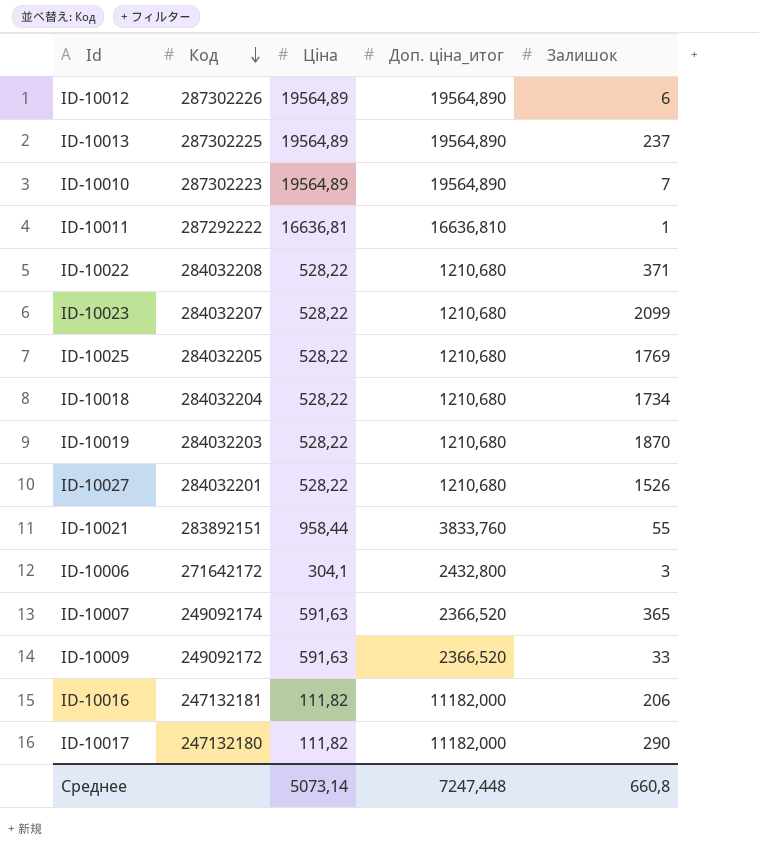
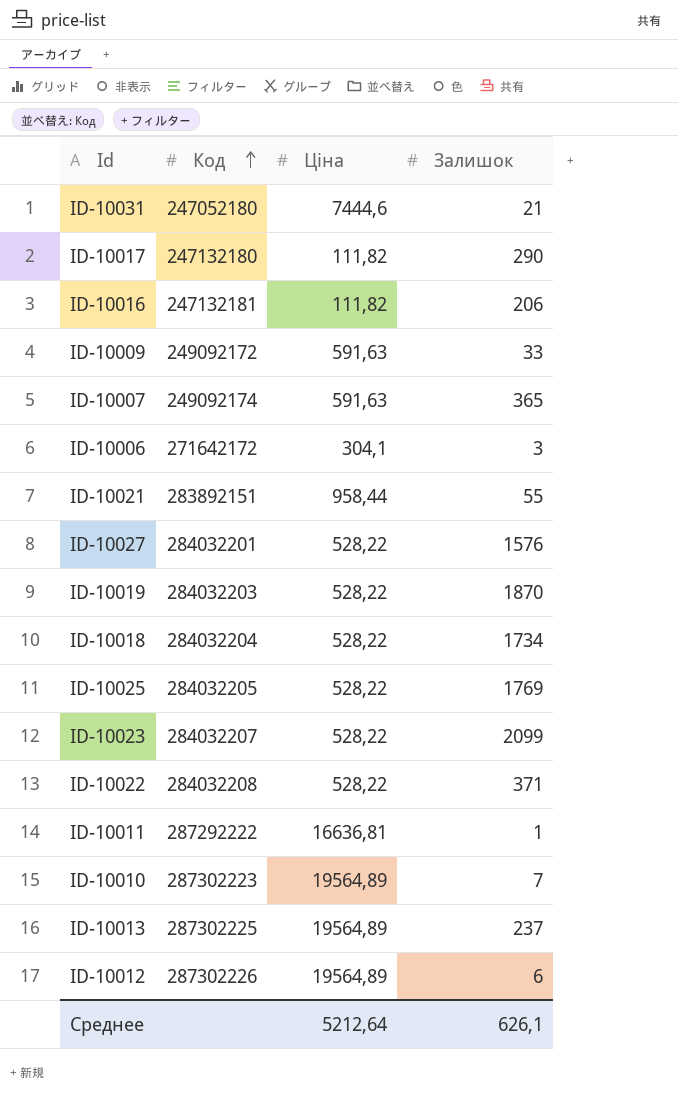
row order: Код descending -> Код ascending
column Доп. ціна_итог | position: 4 -> none
row ID-10031: none -> 247052180 | 7444,6 | 21
ID-10027 | Залишок: 1526 -> 1576
Среднее | Ціна: 5073,14 -> 5212,64
Среднее | Залишок: 660,8 -> 626,1

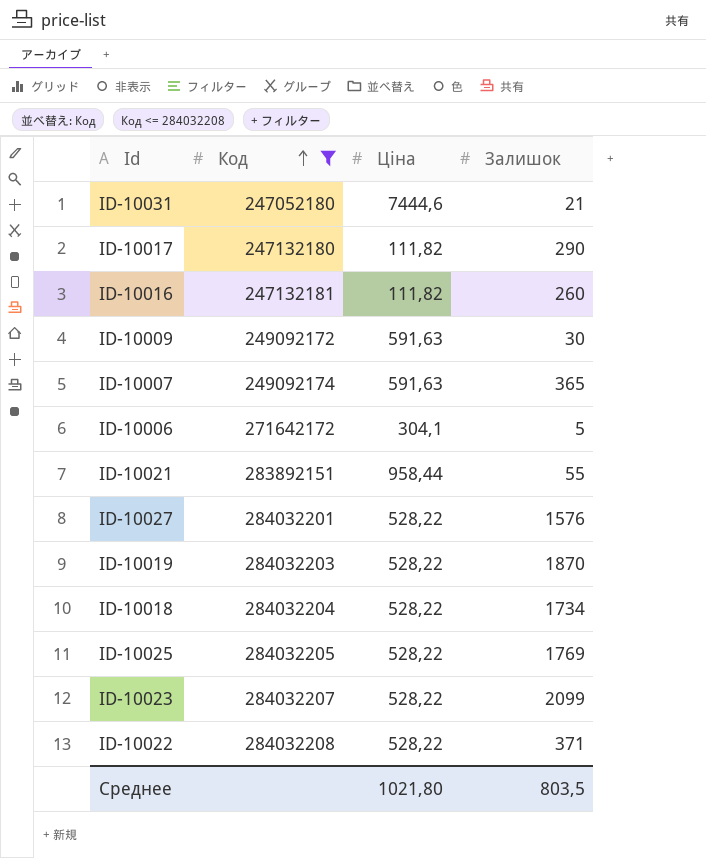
filter: none -> Код <= 284032208
ID-10016 | Залишок: 206 -> 260
ID-10009 | Залишок: 33 -> 30
ID-10006 | Залишок: 3 -> 5
Среднее | Ціна: 5212,64 -> 1021,80
Среднее | Залишок: 626,1 -> 803,5

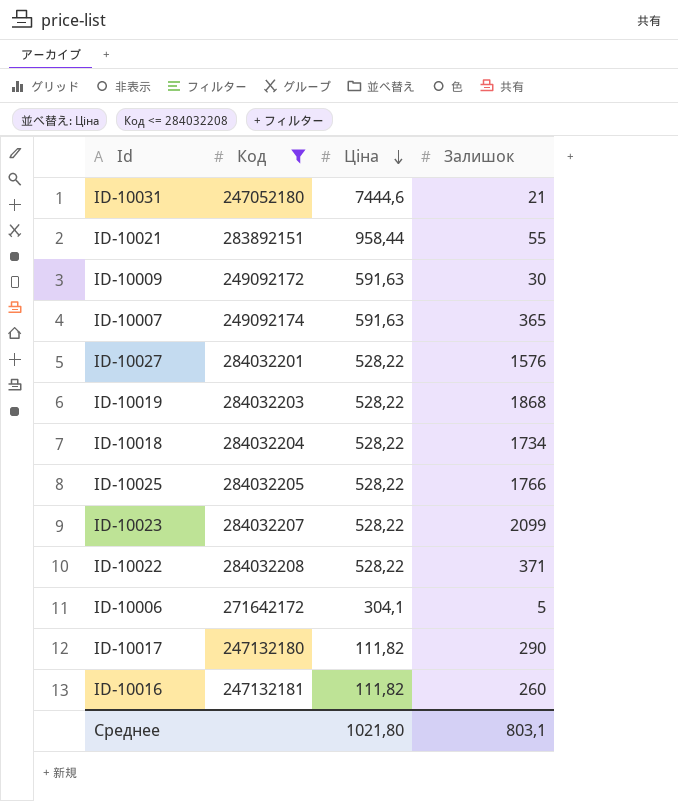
row order: Код ascending -> Ціна descending
ID-10019 | Залишок: 1870 -> 1868
ID-10025 | Залишок: 1769 -> 1766
Среднее | Залишок: 803,5 -> 803,1

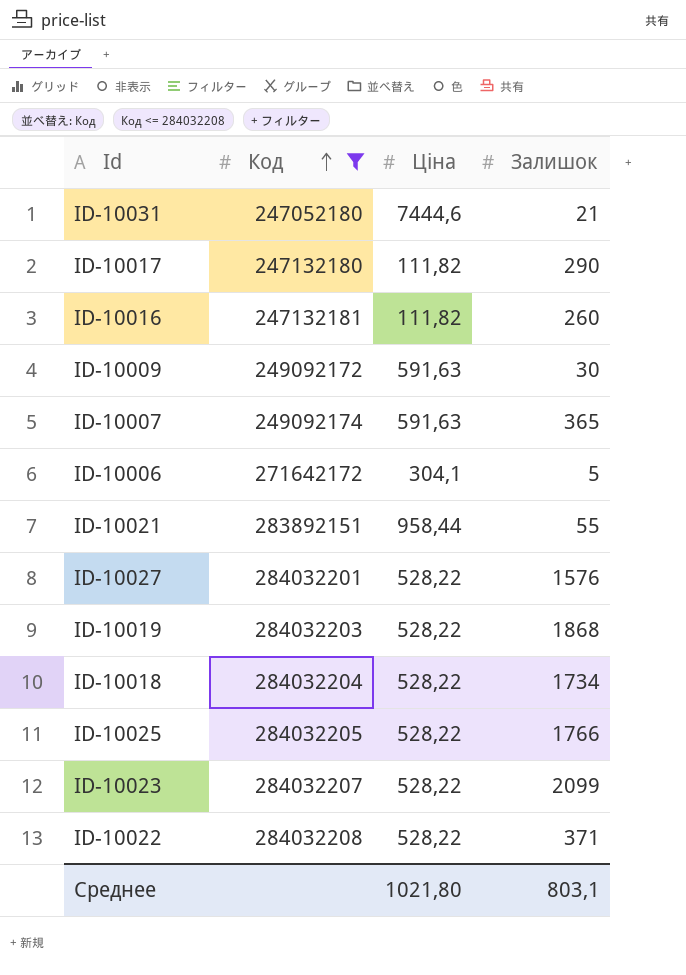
row order: Ціна descending -> Код ascending

